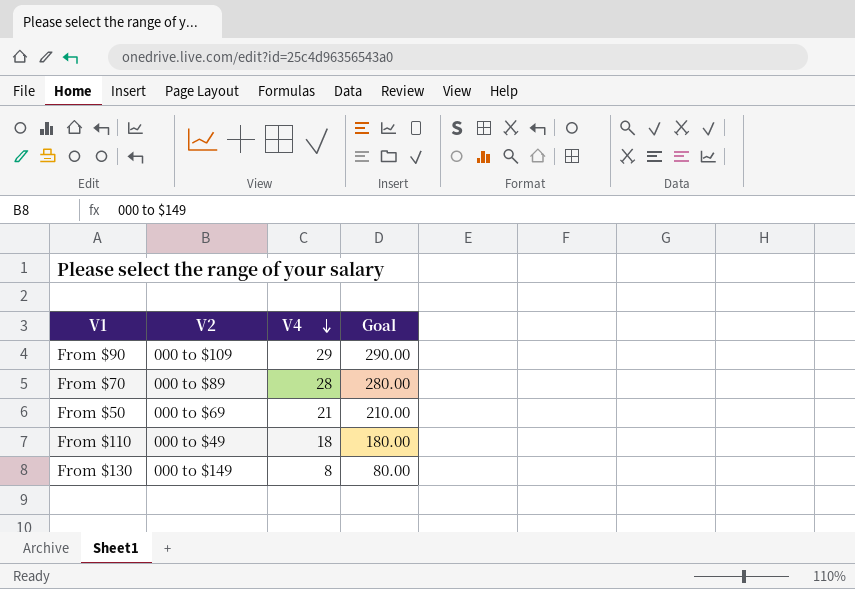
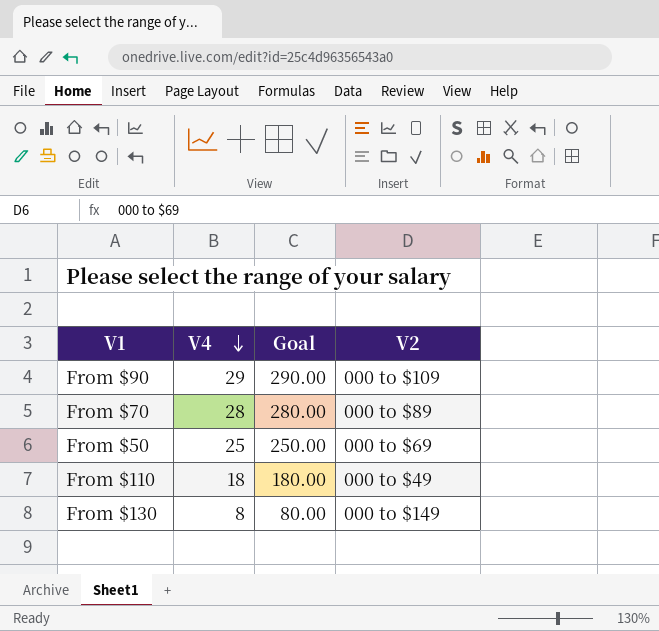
column V2 | position: 2 -> 4
From $50 | V4: 21 -> 25
From $50 | Goal: 210.00 -> 250.00

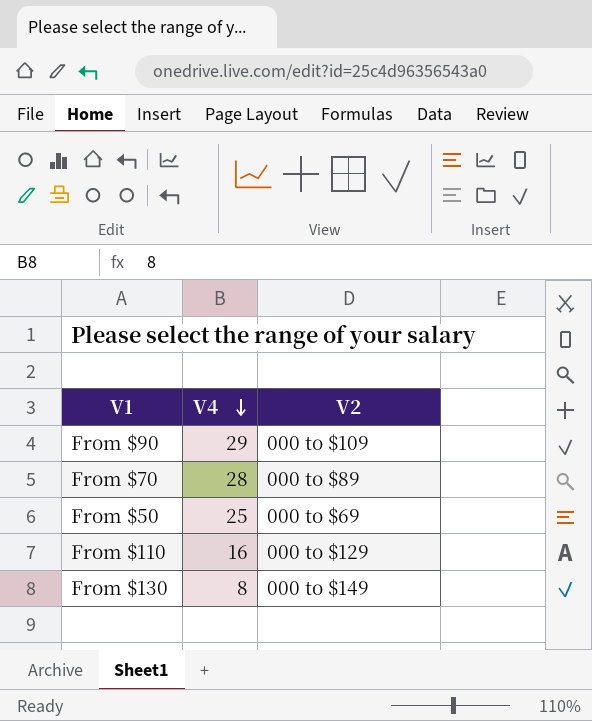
column Goal | formula: [V4] * 10 -> none
From $110 | V4: 18 -> 16
From $110 | V2: 000 to $49 -> 000 to $129

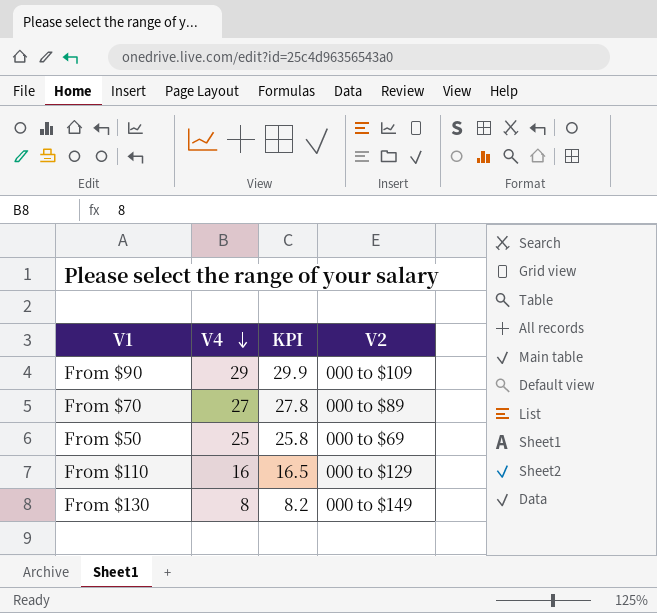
column KPI | formula: none -> [V4] * 1.03
From $70 | V4: 28 -> 27

